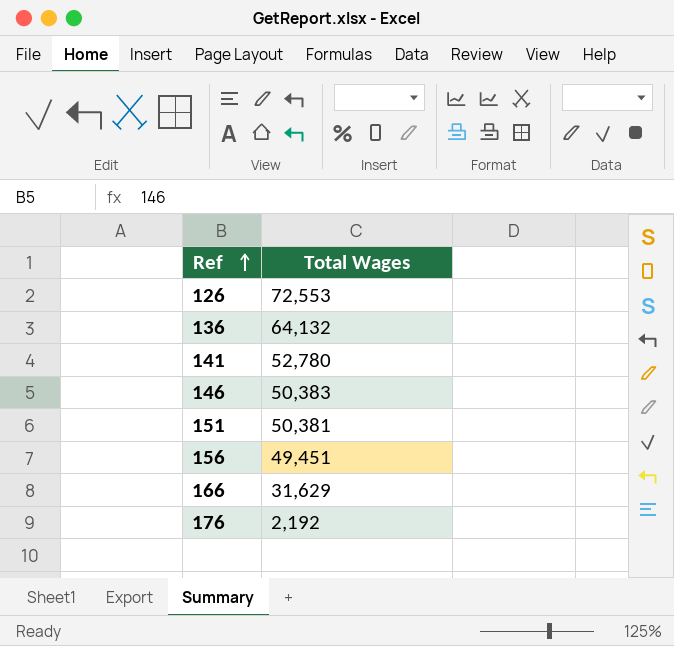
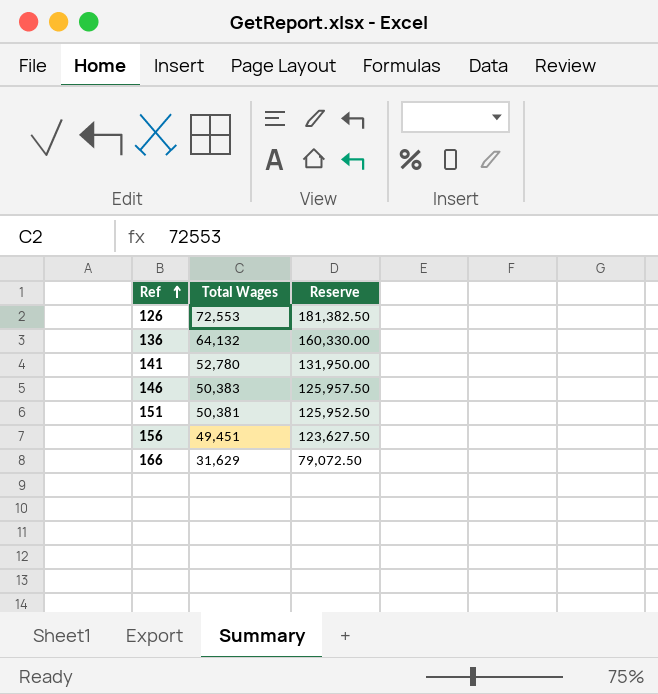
column Reserve | formula: none -> [Total Wages] * 2.5
row 176: 2,192 -> none

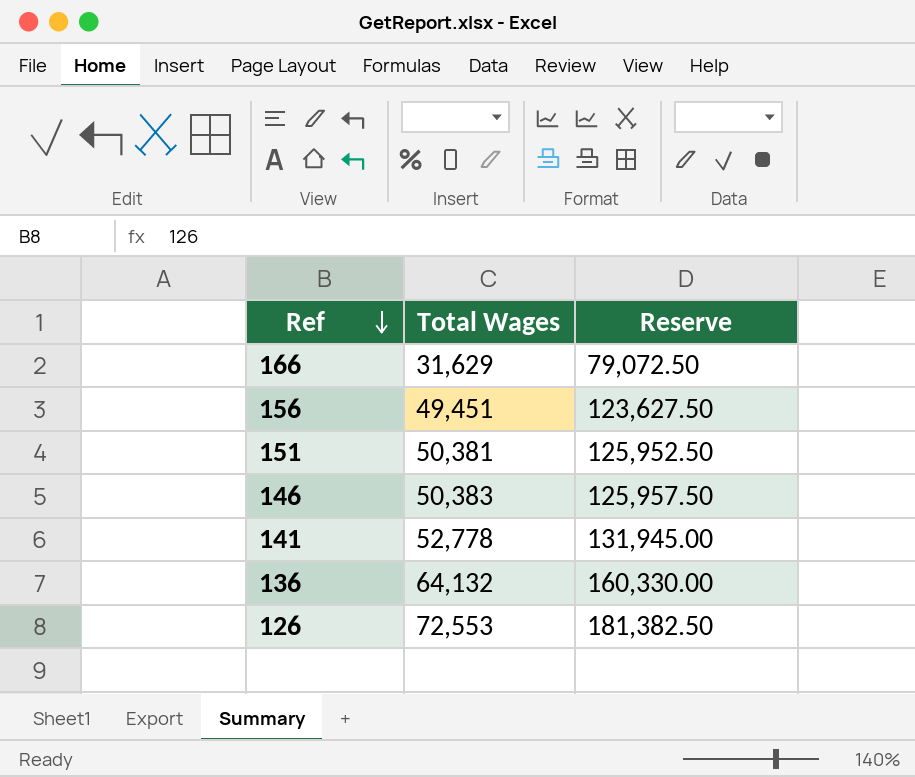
row order: Ref ascending -> Ref descending
141 | Total Wages: 52,780 -> 52,778
141 | Reserve: 131,950.00 -> 131,945.00

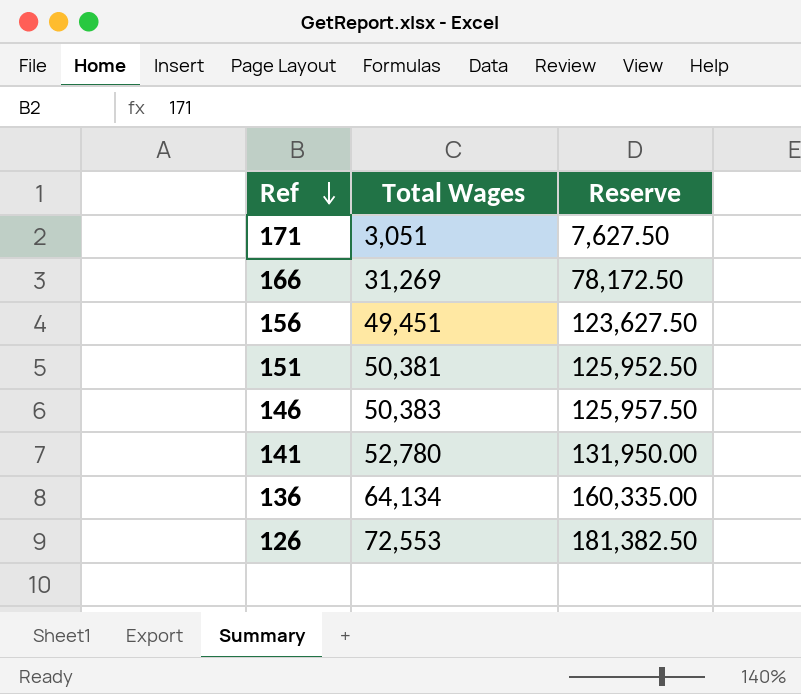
row 171: none -> 3,051 | 7,627.50
166 | Total Wages: 31,629 -> 31,269
166 | Reserve: 79,072.50 -> 78,172.50
141 | Total Wages: 52,778 -> 52,780
141 | Reserve: 131,945.00 -> 131,950.00
136 | Total Wages: 64,132 -> 64,134
136 | Reserve: 160,330.00 -> 160,335.00

